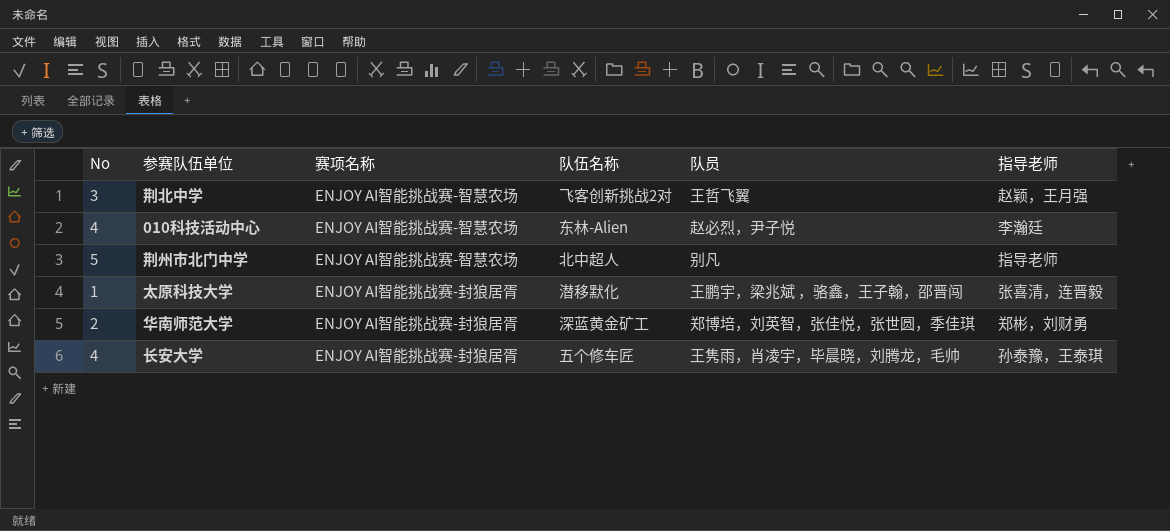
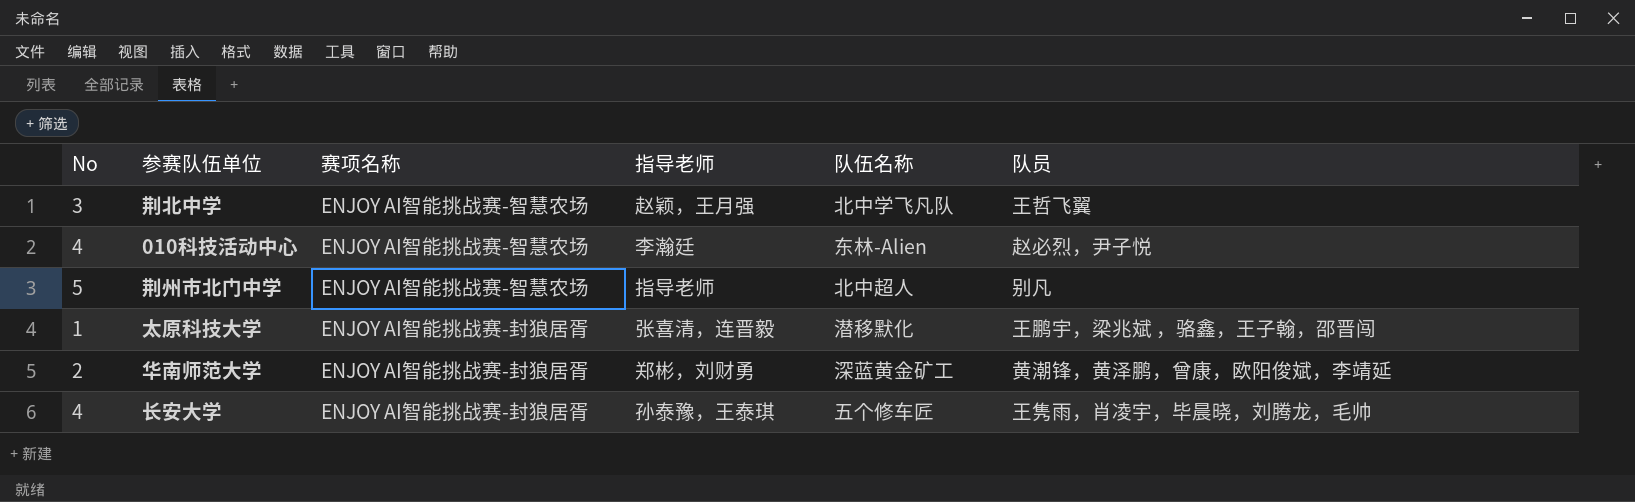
column 指导老师 | position: 6 -> 4
荆北中学 | 队伍名称: 飞客创新挑战2对 -> 北中学飞凡队
华南师范大学 | 队员: 郑博培，刘英智，张佳悦，张世圆，季佳琪 -> 黄潮锋，黄泽鹏，曾康，欧阳俊斌，李靖延

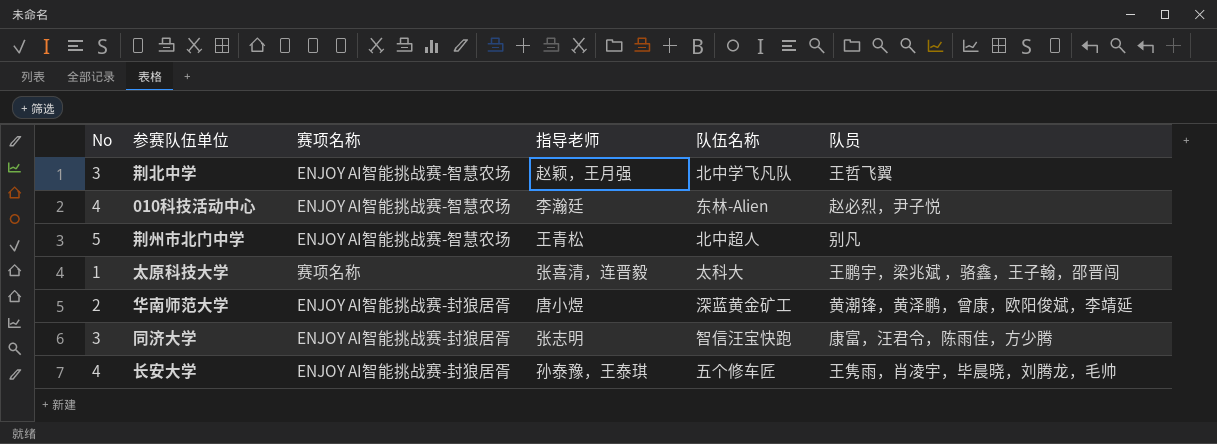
荆州市北门中学 | 指导老师: 指导老师 -> 王青松
太原科技大学 | 赛项名称: ENJOY AI智能挑战赛-封狼居胥 -> 赛项名称
太原科技大学 | 队伍名称: 潜移默化 -> 太科大
华南师范大学 | 指导老师: 郑彬，刘财勇 -> 唐小煜
row 同济大学: none -> 3 | ENJOY AI智能挑战赛-封狼居胥 | 张志明 | 智信汪宝快跑 | 康富，汪君令，陈雨佳，方少腾

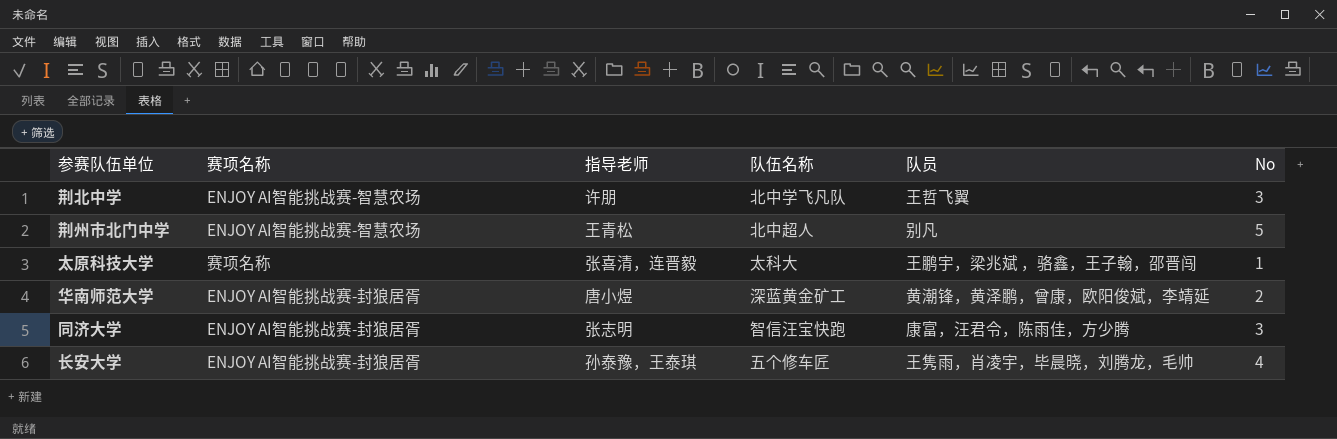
column No | position: 1 -> 6
row 010科技活动中心: 4 | ENJOY AI智能挑战赛-智慧农场 | 李瀚廷 | 东林-Alien | 赵必烈，尹子悦 -> none
荆北中学 | 指导老师: 赵颖，王月强 -> 许朋

